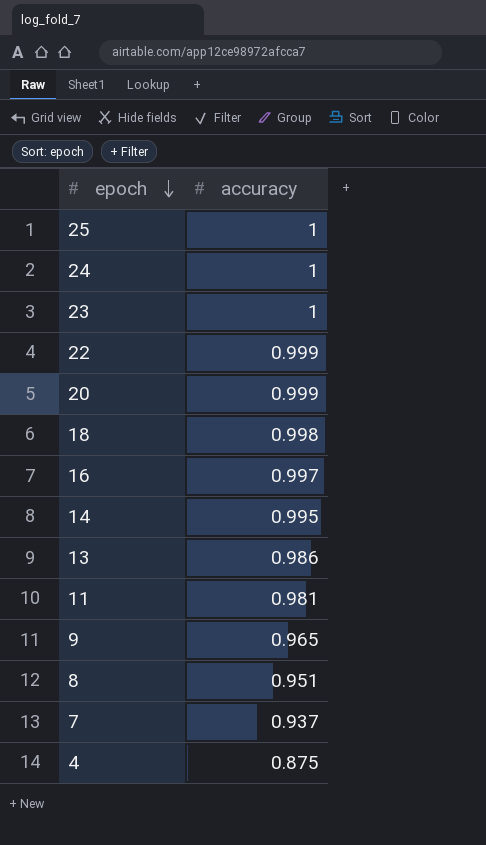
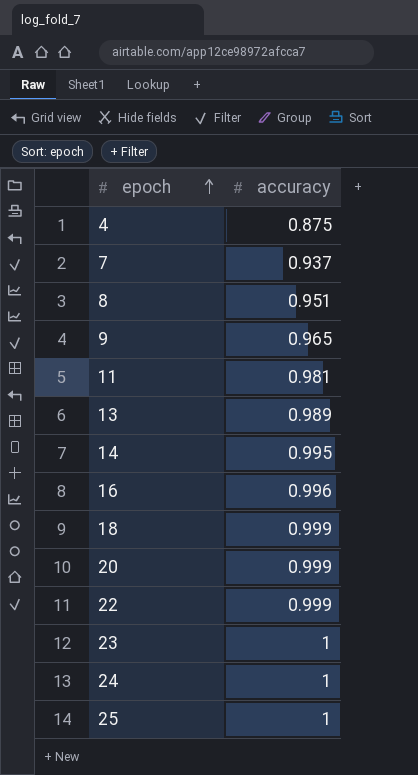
row order: epoch descending -> epoch ascending
13 | accuracy: 0.986 -> 0.989
16 | accuracy: 0.997 -> 0.996
18 | accuracy: 0.998 -> 0.999

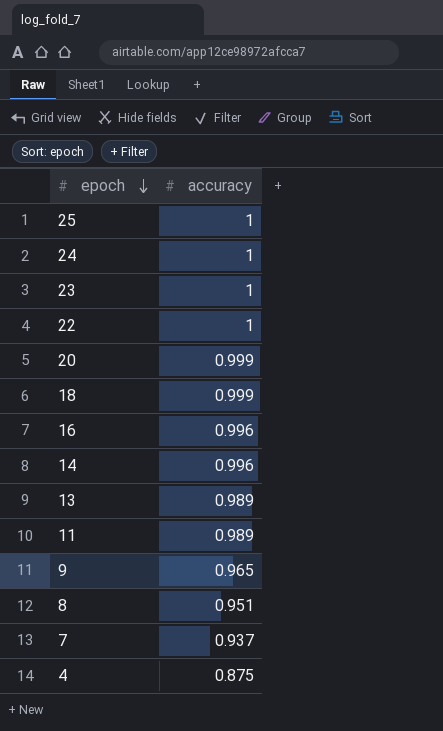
row order: epoch ascending -> epoch descending
22 | accuracy: 0.999 -> 1
14 | accuracy: 0.995 -> 0.996
11 | accuracy: 0.981 -> 0.989

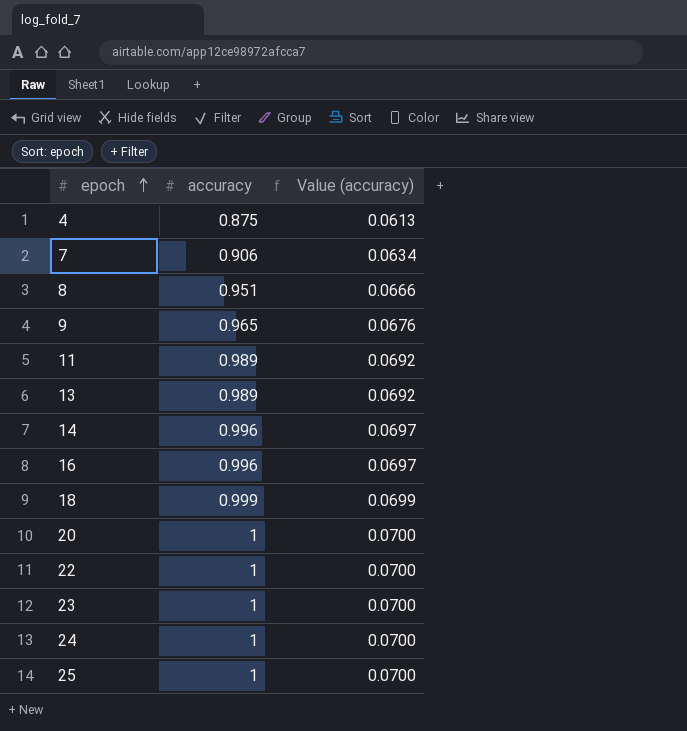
row order: epoch descending -> epoch ascending
column Value (accuracy) | formula: none -> [accuracy] * 0.07
7 | accuracy: 0.937 -> 0.906
20 | accuracy: 0.999 -> 1

